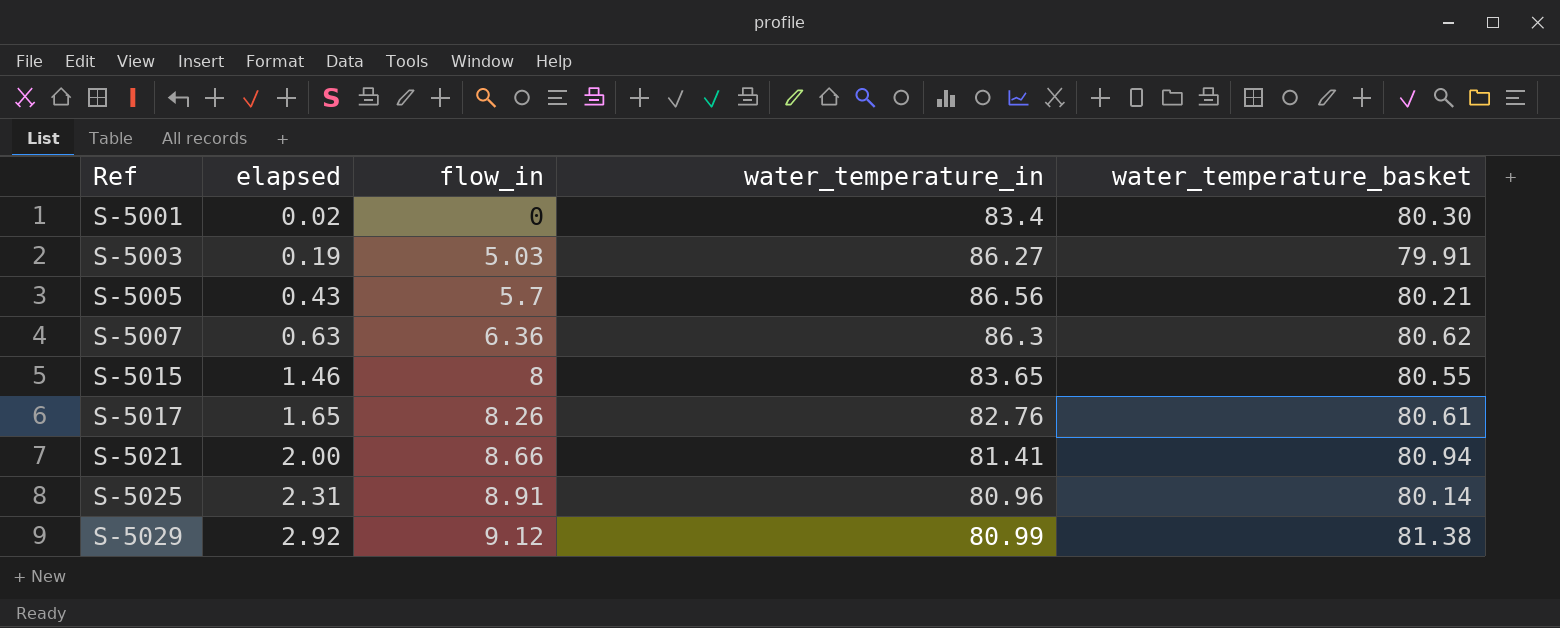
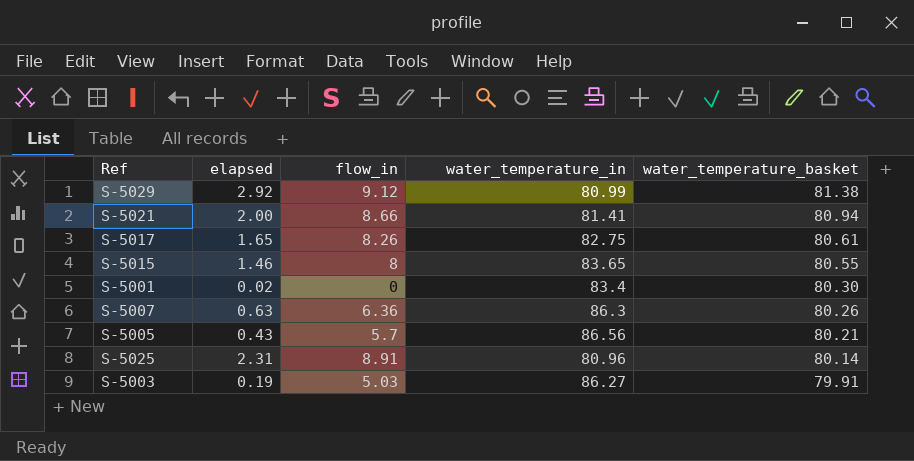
row order: Ref ascending -> water_temperature_basket descending
S-5017 | water_temperature_in: 82.76 -> 82.75
S-5007 | water_temperature_basket: 80.62 -> 80.26

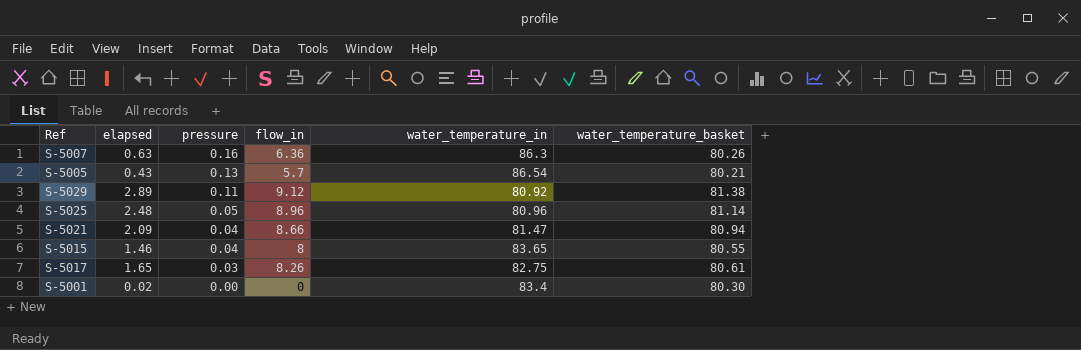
row order: water_temperature_basket descending -> pressure descending
column pressure | position: none -> 3
row S-5003: 0.19 | 5.03 | 86.27 | 79.91 -> none
S-5005 | water_temperature_in: 86.56 -> 86.54
S-5029 | elapsed: 2.92 -> 2.89
S-5029 | water_temperature_in: 80.99 -> 80.92
S-5025 | elapsed: 2.31 -> 2.48
S-5025 | flow_in: 8.91 -> 8.96
S-5025 | water_temperature_basket: 80.14 -> 81.14
S-5021 | elapsed: 2.00 -> 2.09
S-5021 | water_temperature_in: 81.41 -> 81.47

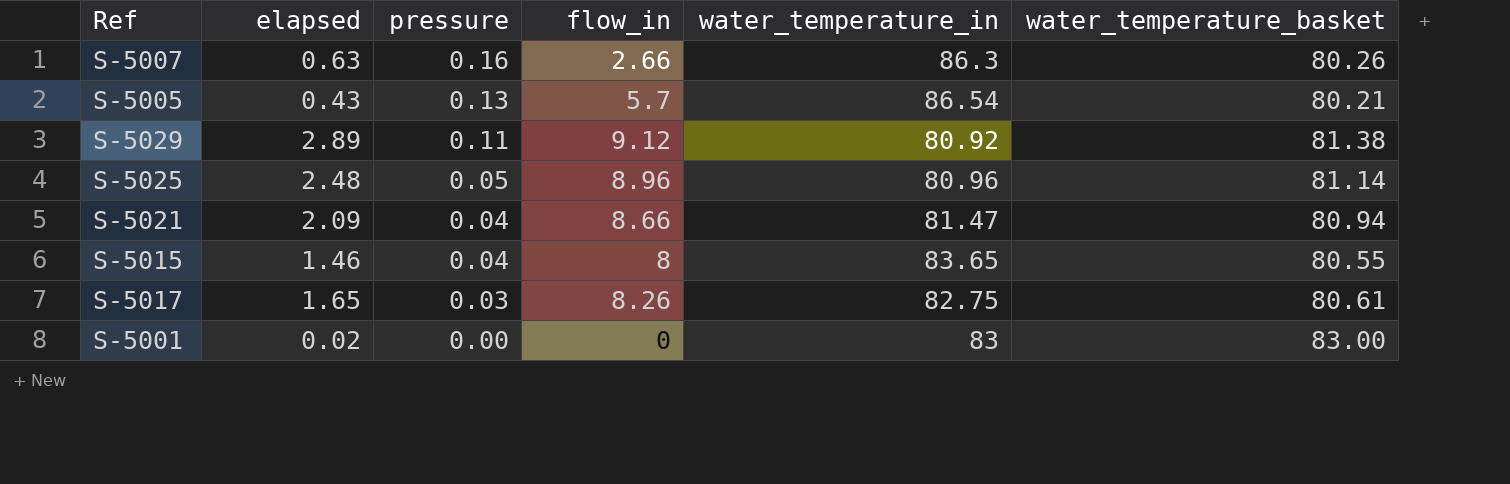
S-5007 | flow_in: 6.36 -> 2.66
S-5001 | water_temperature_in: 83.4 -> 83
S-5001 | water_temperature_basket: 80.30 -> 83.00

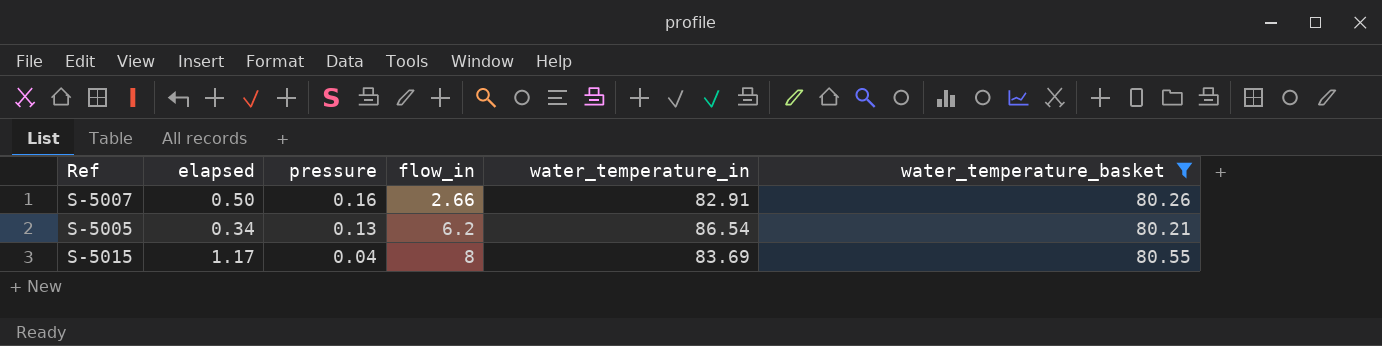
filter: none -> water_temperature_basket <= 80.55
S-5007 | elapsed: 0.63 -> 0.50
S-5007 | water_temperature_in: 86.3 -> 82.91
S-5005 | elapsed: 0.43 -> 0.34
S-5005 | flow_in: 5.7 -> 6.2
S-5015 | elapsed: 1.46 -> 1.17
S-5015 | water_temperature_in: 83.65 -> 83.69

